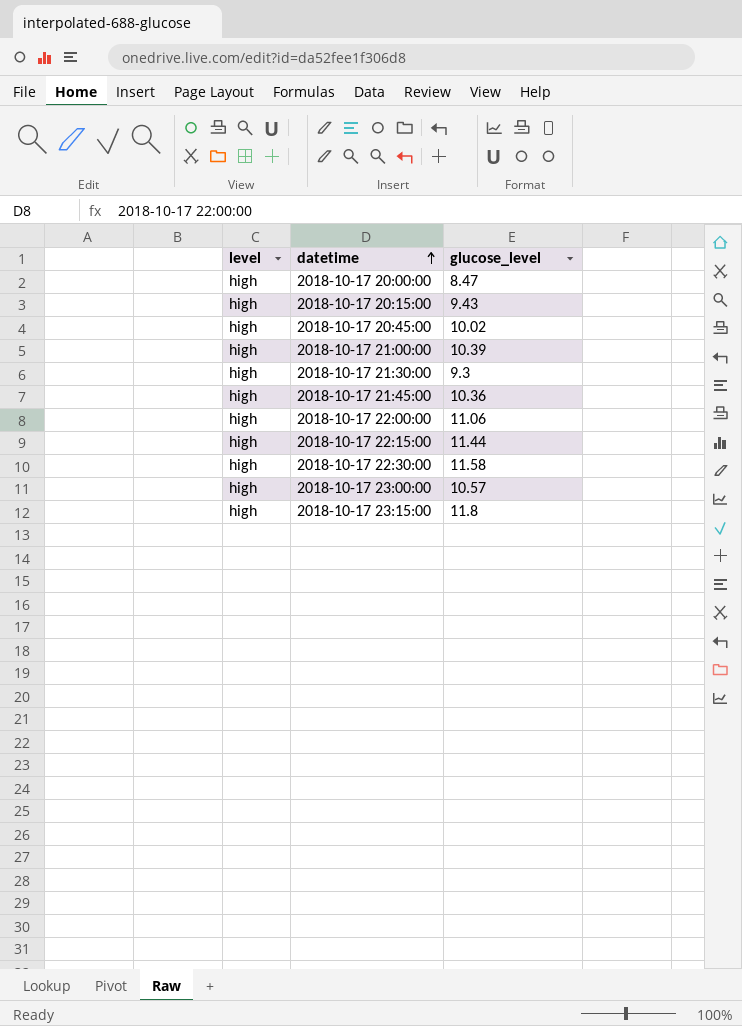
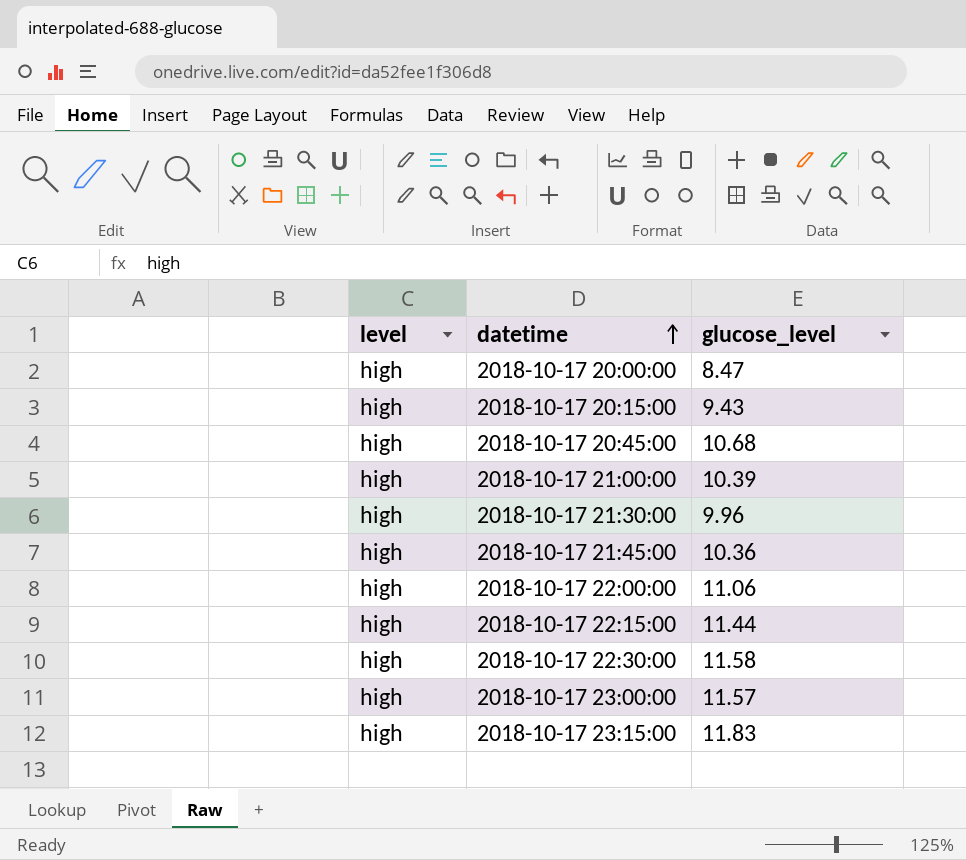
2018-10-17 20:45:00 | glucose_level: 10.02 -> 10.68
2018-10-17 21:30:00 | glucose_level: 9.3 -> 9.96
2018-10-17 23:00:00 | glucose_level: 10.57 -> 11.57
2018-10-17 23:15:00 | glucose_level: 11.8 -> 11.83

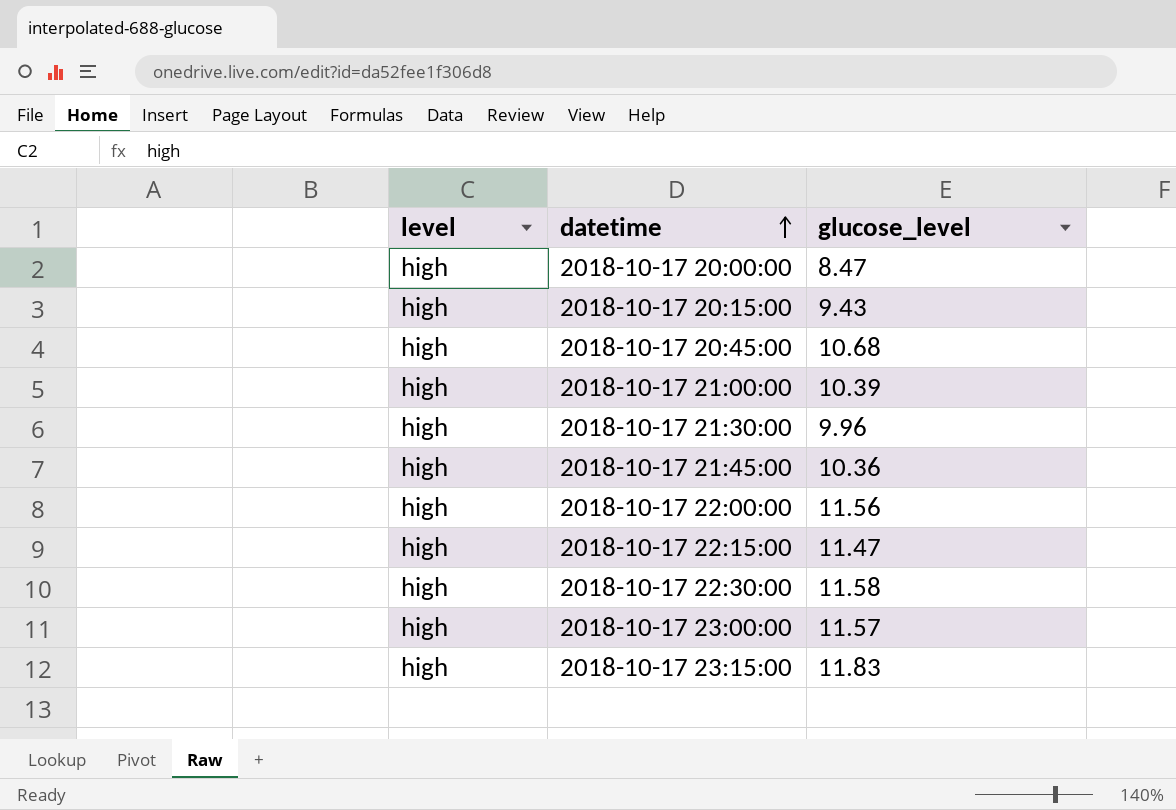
2018-10-17 22:00:00 | glucose_level: 11.06 -> 11.56
2018-10-17 22:15:00 | glucose_level: 11.44 -> 11.47

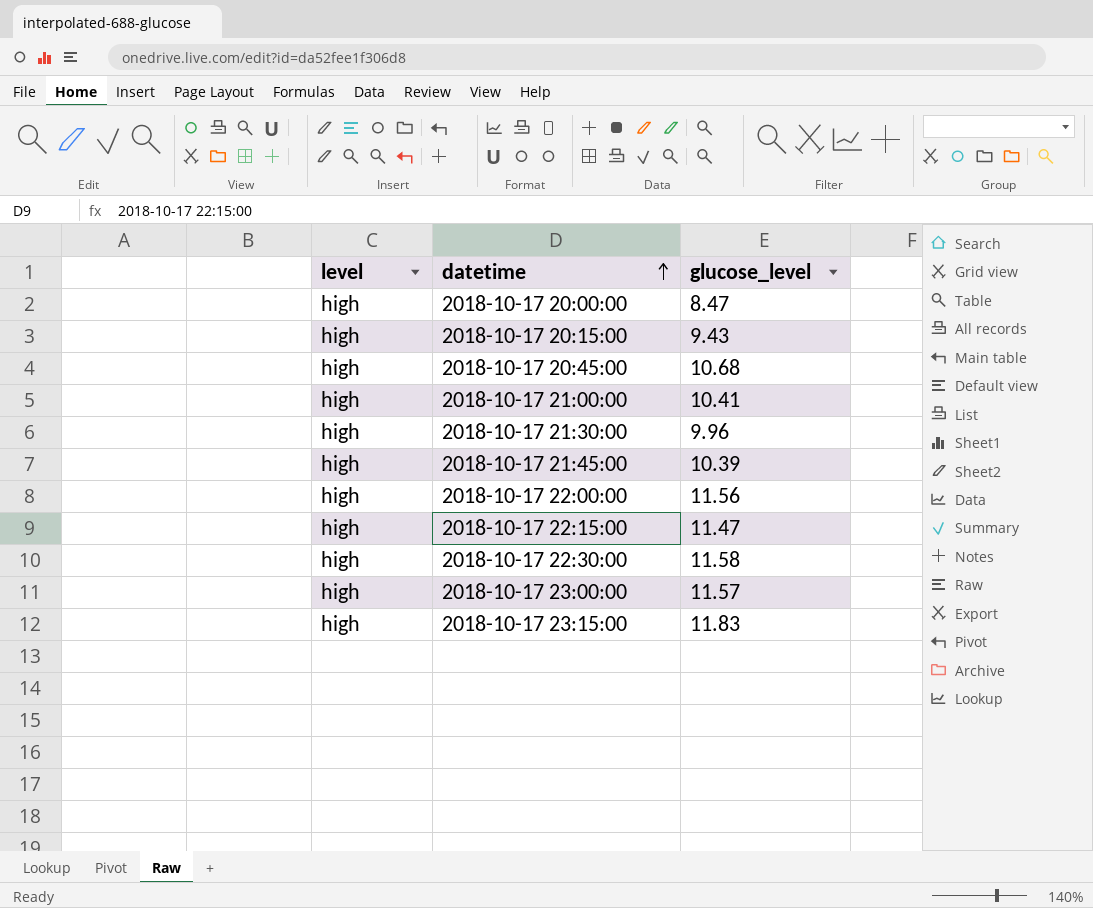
2018-10-17 21:00:00 | glucose_level: 10.39 -> 10.41
2018-10-17 21:45:00 | glucose_level: 10.36 -> 10.39

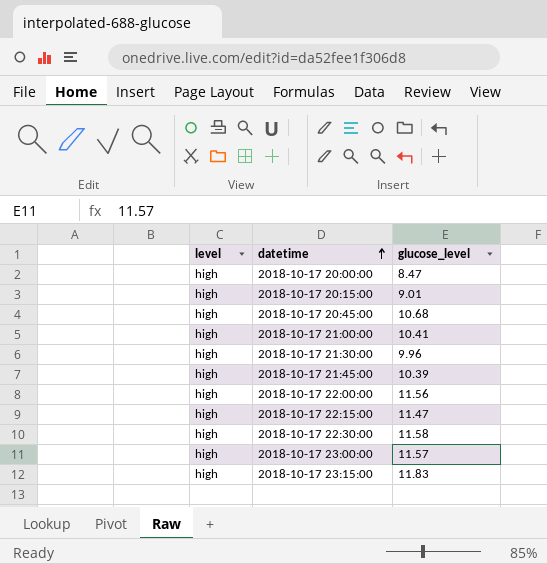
2018-10-17 20:15:00 | glucose_level: 9.43 -> 9.01

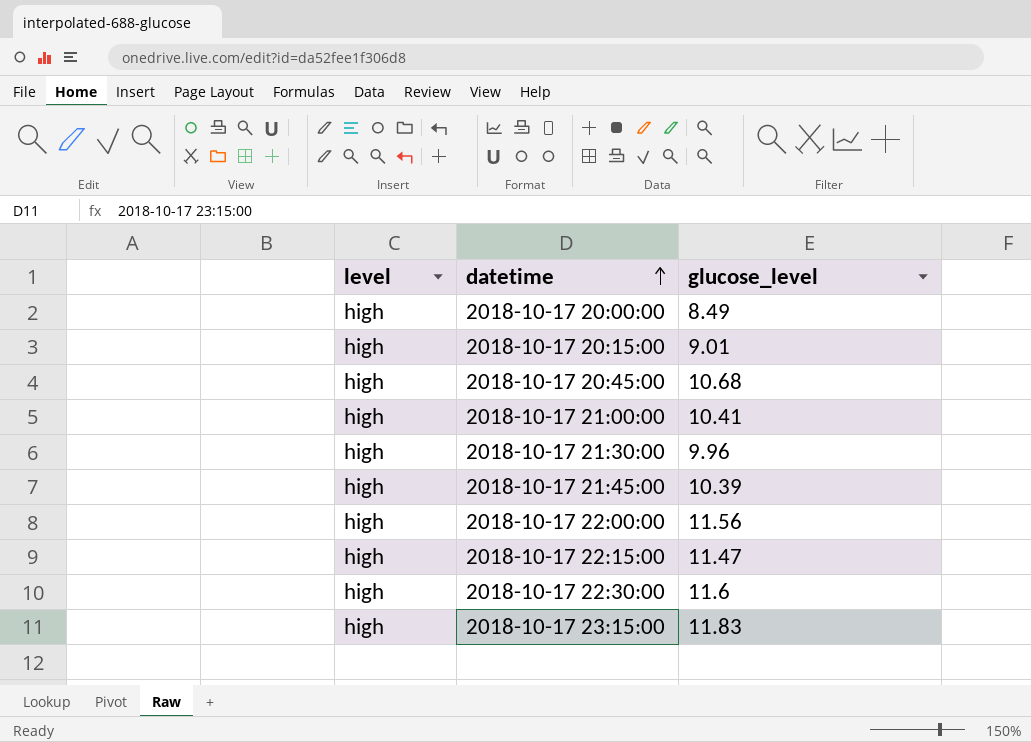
row 2018-10-17 23:00:00: high | 11.57 -> none
2018-10-17 20:00:00 | glucose_level: 8.47 -> 8.49
2018-10-17 22:30:00 | glucose_level: 11.58 -> 11.6

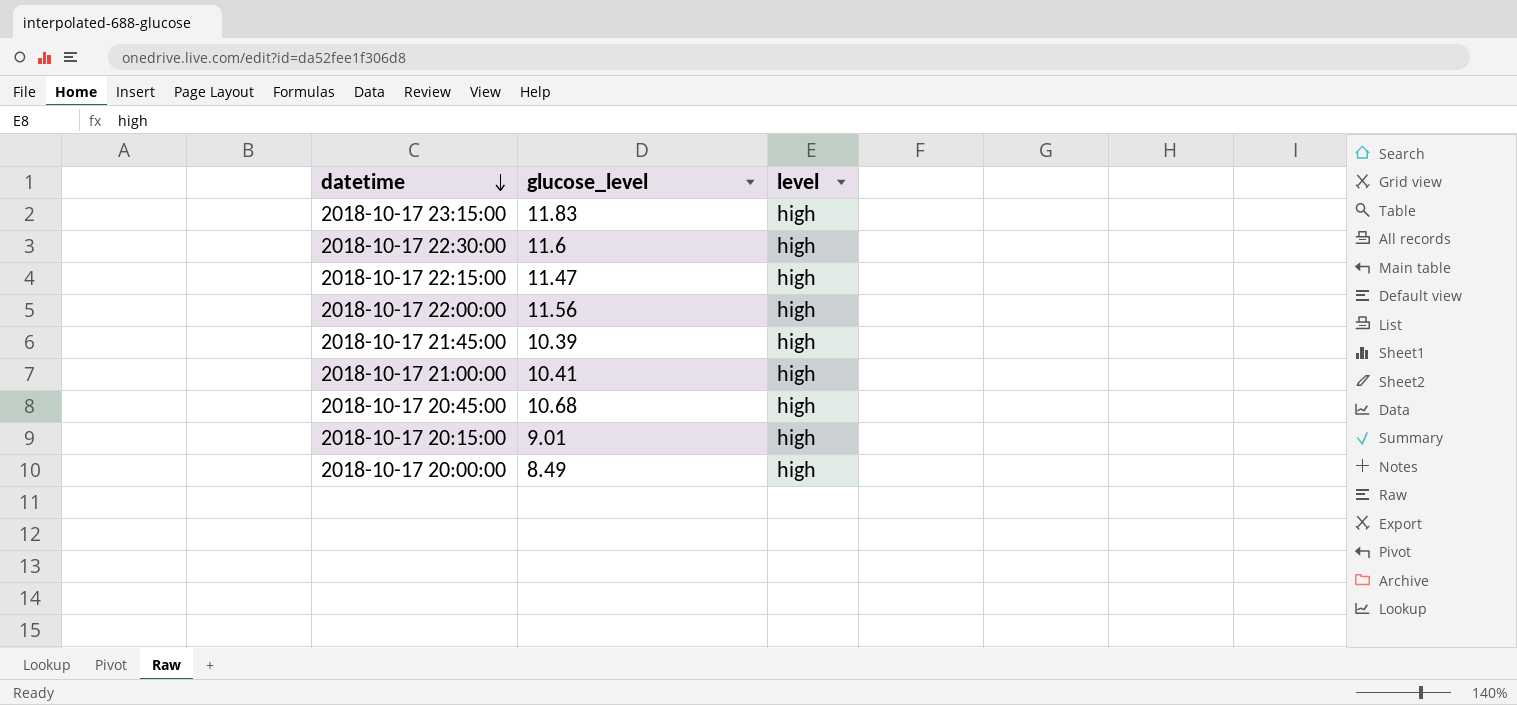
row order: datetime ascending -> datetime descending
column level | position: 1 -> 3
row 2018-10-17 21:30:00: high | 9.96 -> none

